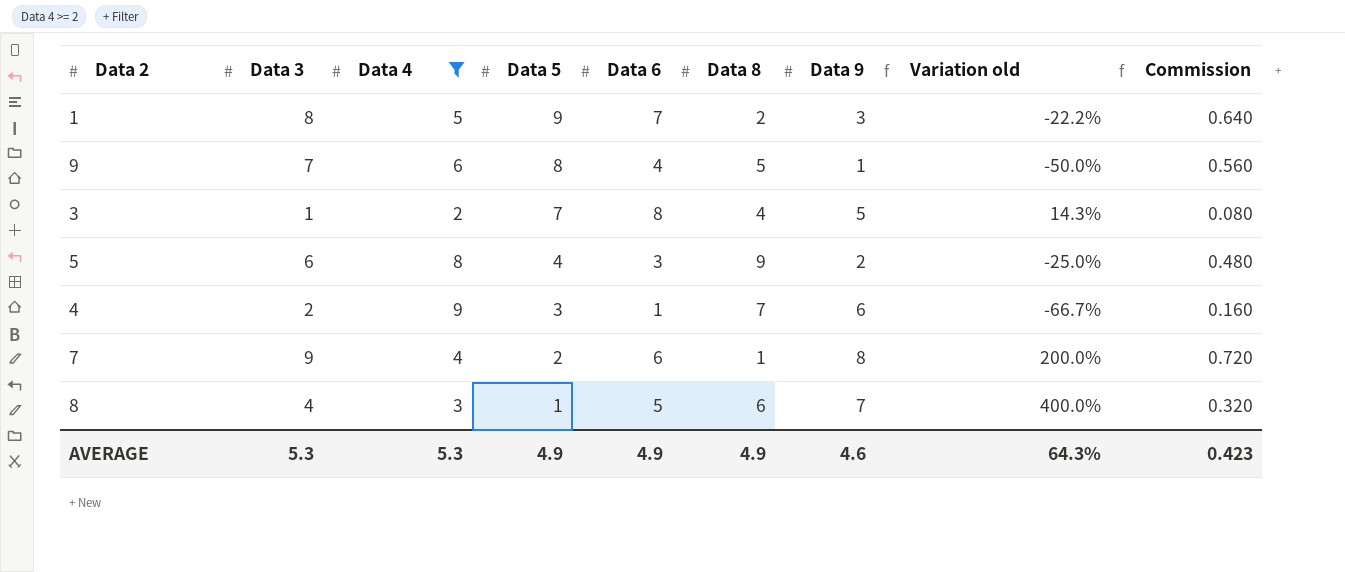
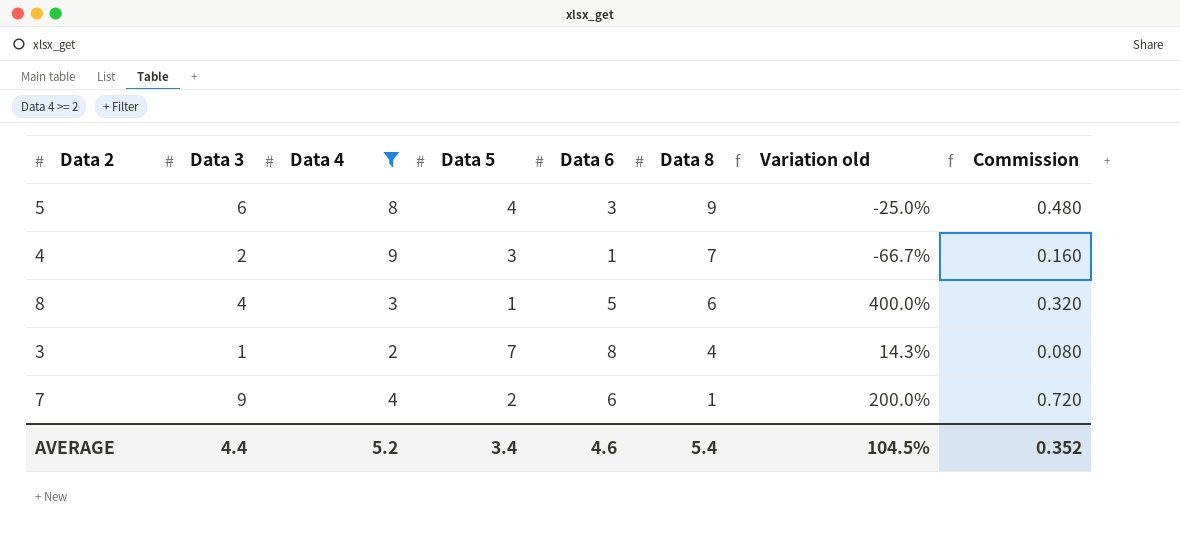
row order: Data 5 descending -> Data 8 descending
column Data 9 | position: 7 -> none
row 1: 8 | 5 | 9 | 7 | 2 | 3 | -22.2% | 0.640 -> none
row 9: 7 | 6 | 8 | 4 | 5 | 1 | -50.0% | 0.560 -> none
AVERAGE | Data 3: 5.3 -> 4.4
AVERAGE | Data 4: 5.3 -> 5.2
AVERAGE | Data 5: 4.9 -> 3.4
AVERAGE | Data 6: 4.9 -> 4.6
AVERAGE | Data 8: 4.9 -> 5.4
AVERAGE | Variation old: 64.3% -> 104.5%
AVERAGE | Commission: 0.423 -> 0.352

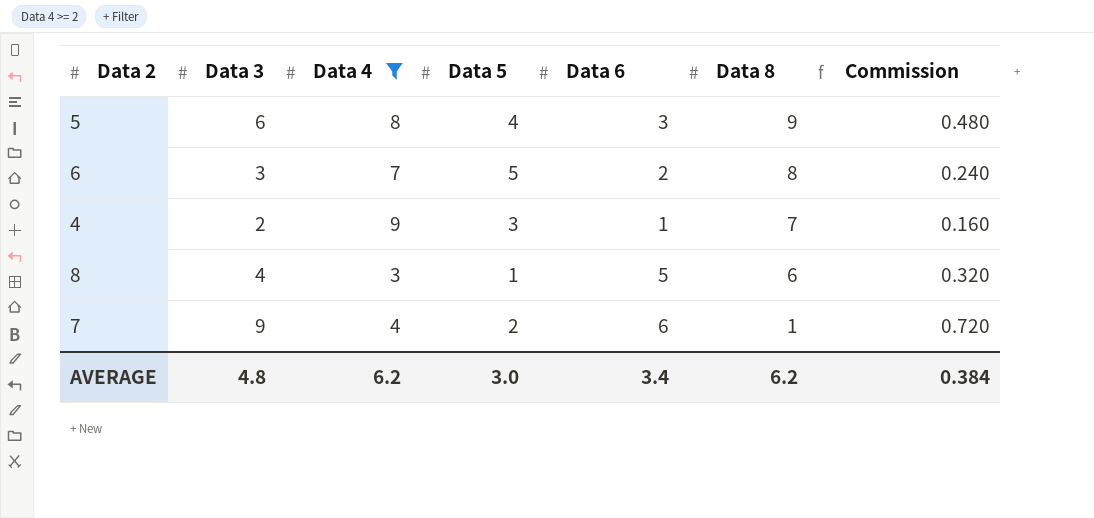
column Variation old | formula: ([Data 6] - [Data 5]) / [Data 5] -> none
row 3: 1 | 2 | 7 | 8 | 4 | 14.3% | 0.080 -> none
row 6: none -> 3 | 7 | 5 | 2 | 8 | 0.240
AVERAGE | Data 3: 4.4 -> 4.8
AVERAGE | Data 4: 5.2 -> 6.2
AVERAGE | Data 5: 3.4 -> 3.0
AVERAGE | Data 6: 4.6 -> 3.4
AVERAGE | Data 8: 5.4 -> 6.2
AVERAGE | Commission: 0.352 -> 0.384

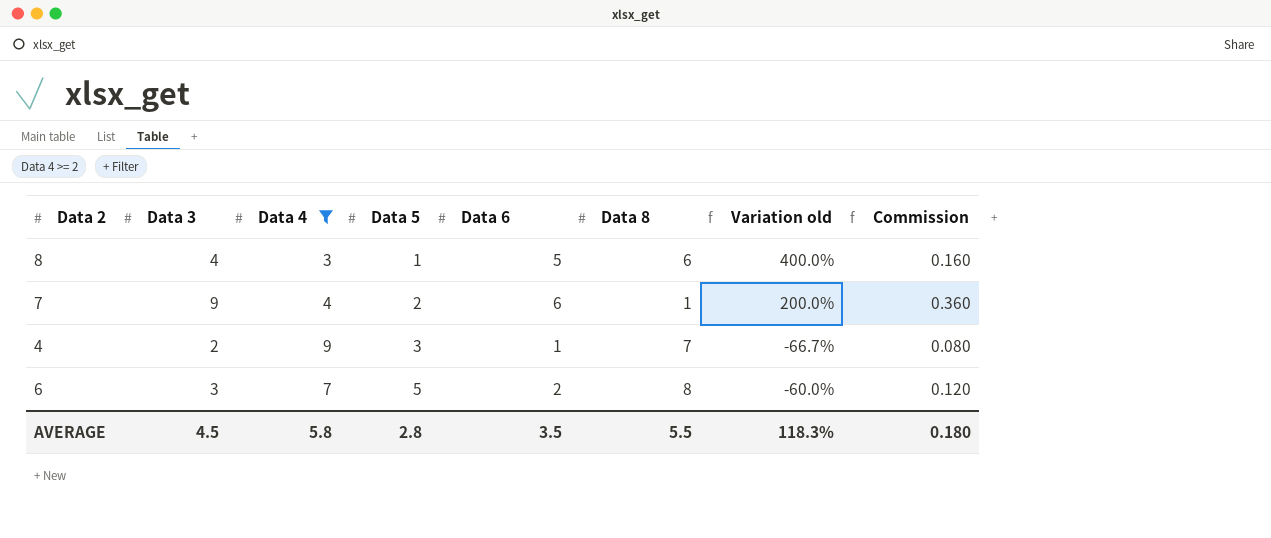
row order: Data 8 descending -> Data 5 ascending
column Variation old | formula: none -> ([Data 6] - [Data 5]) / [Data 5]
column Commission | formula: [Data 3] * 0.08 -> [Data 3] * 0.04
row 5: 6 | 8 | 4 | 3 | 9 | 0.480 -> none
AVERAGE | Data 3: 4.8 -> 4.5
AVERAGE | Data 4: 6.2 -> 5.8
AVERAGE | Data 5: 3.0 -> 2.8
AVERAGE | Data 6: 3.4 -> 3.5
AVERAGE | Data 8: 6.2 -> 5.5
AVERAGE | Commission: 0.384 -> 0.180

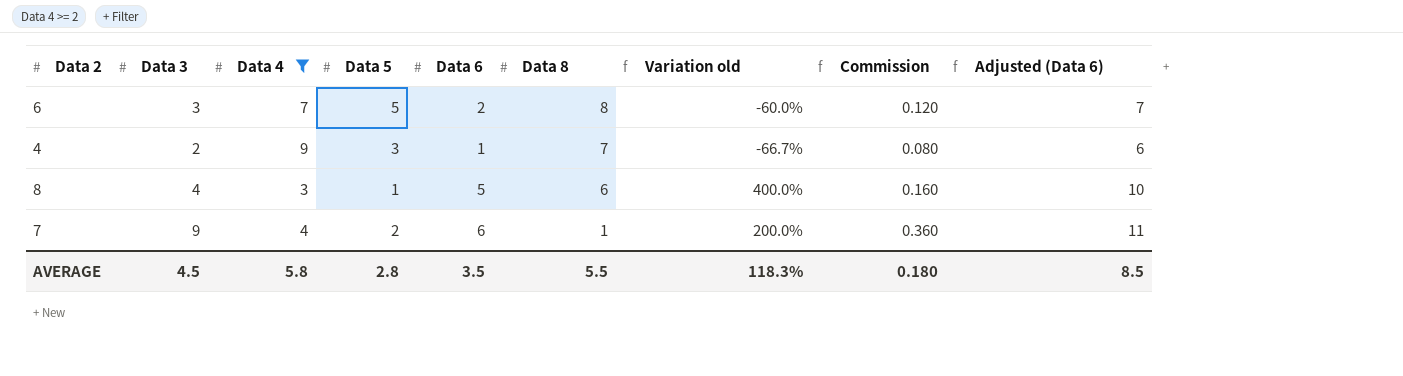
row order: Data 5 ascending -> Data 8 descending
column Adjusted (Data 6) | formula: none -> [Data 6] + 5

